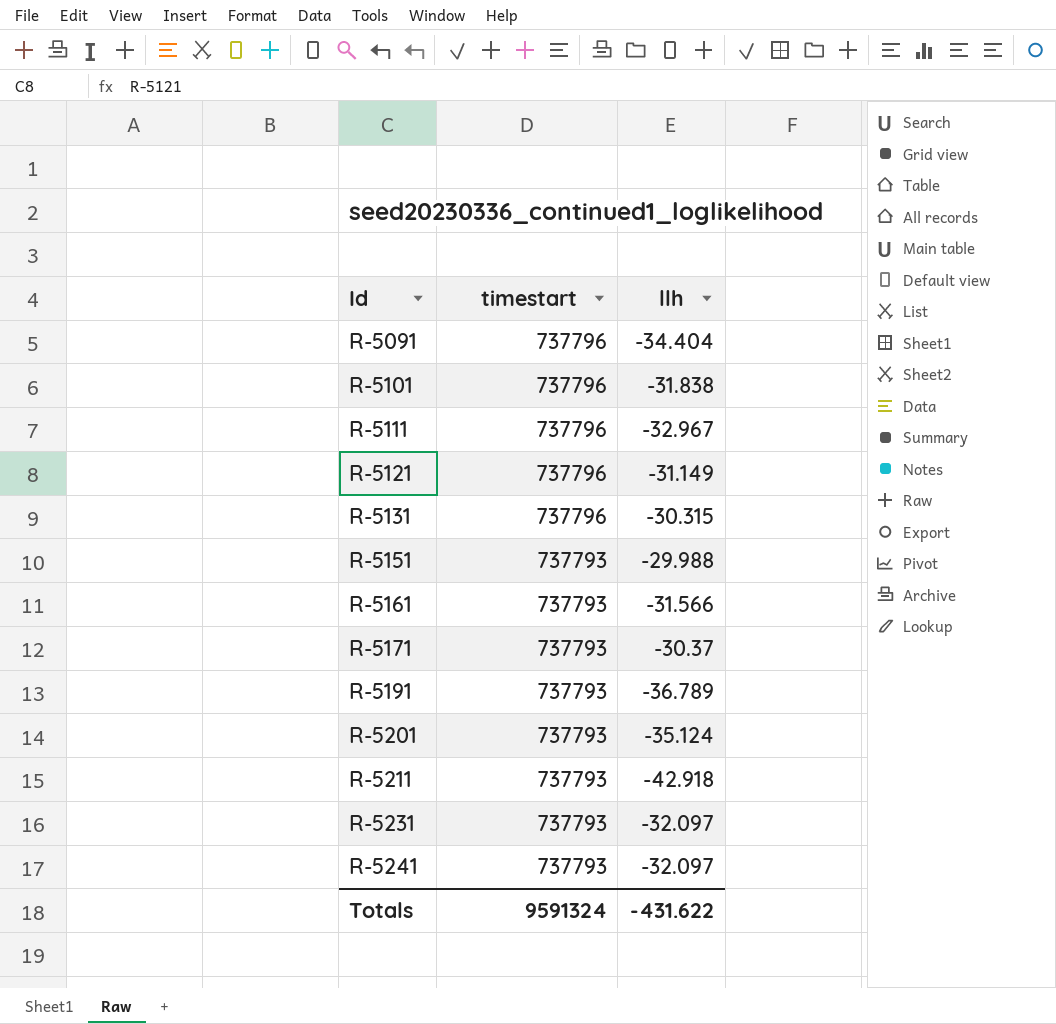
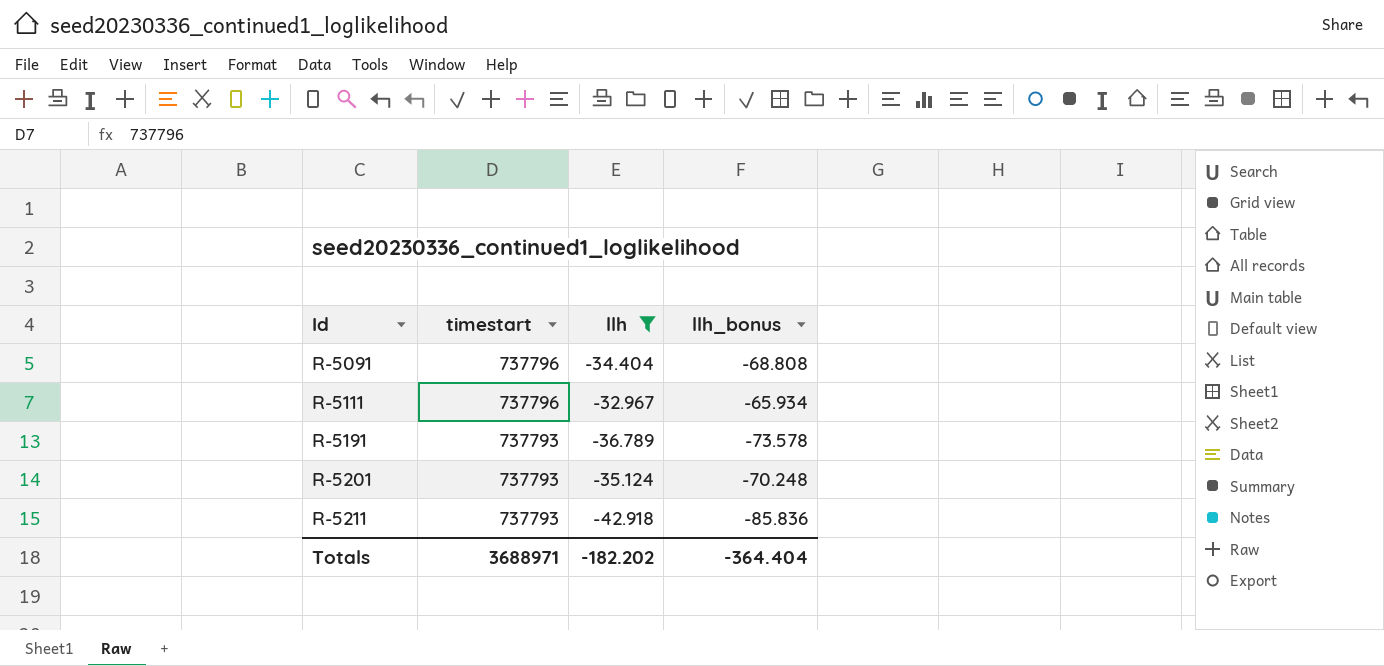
filter: none -> llh <= -32.967
column llh_bonus | formula: none -> [llh] * 2
Totals | timestart: 9591324 -> 3688971
Totals | llh: -431.622 -> -182.202

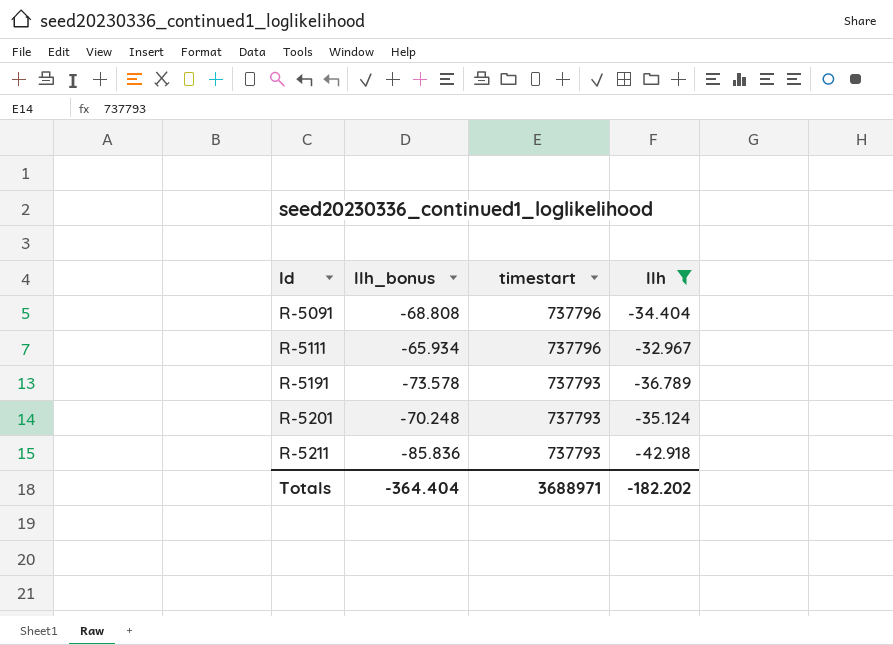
column llh_bonus | position: 4 -> 2

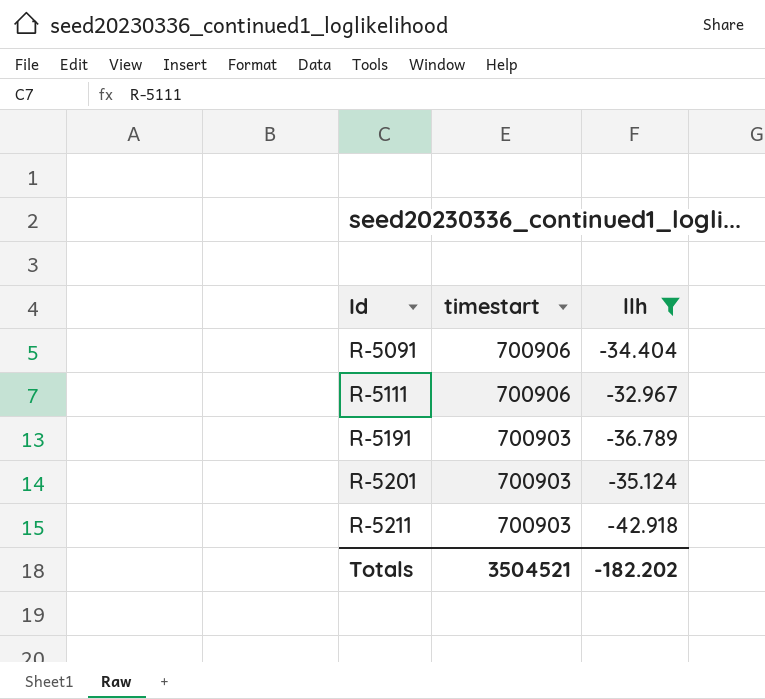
column llh_bonus | formula: [llh] * 2 -> none
R-5091 | timestart: 737796 -> 700906
R-5111 | timestart: 737796 -> 700906
R-5191 | timestart: 737793 -> 700903
R-5201 | timestart: 737793 -> 700903
R-5211 | timestart: 737793 -> 700903
Totals | timestart: 3688971 -> 3504521

